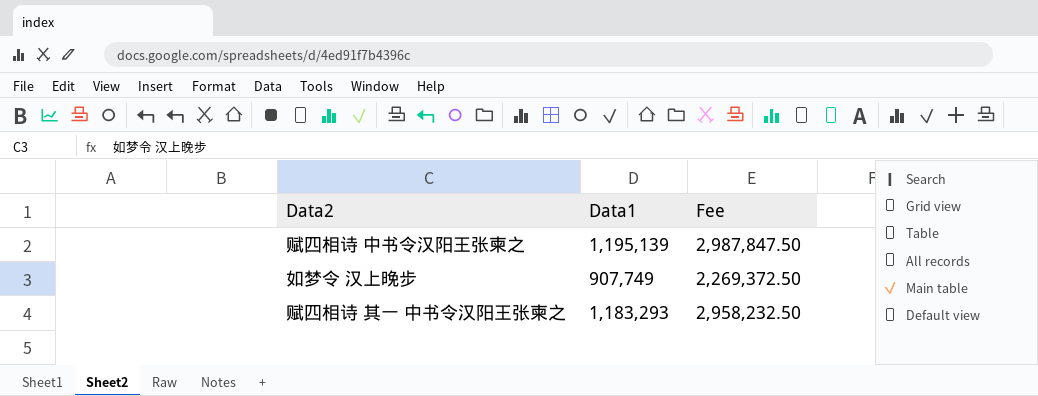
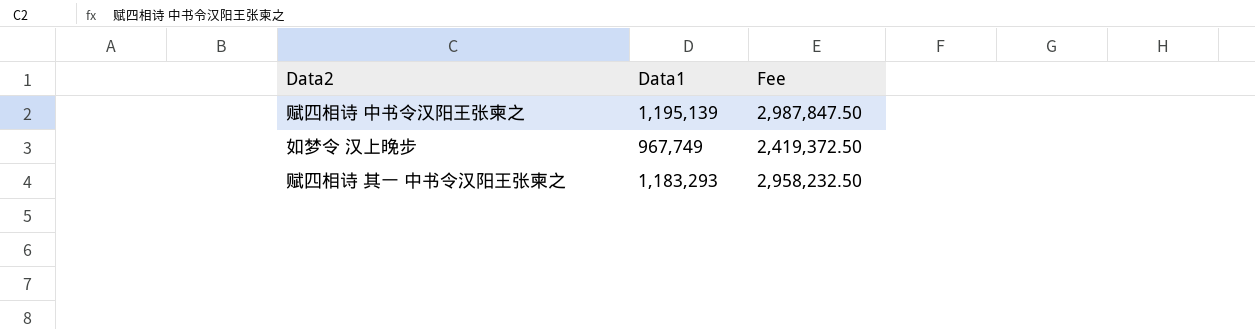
如梦令 汉上晚步 | Data1: 907,749 -> 967,749
如梦令 汉上晚步 | Fee: 2,269,372.50 -> 2,419,372.50

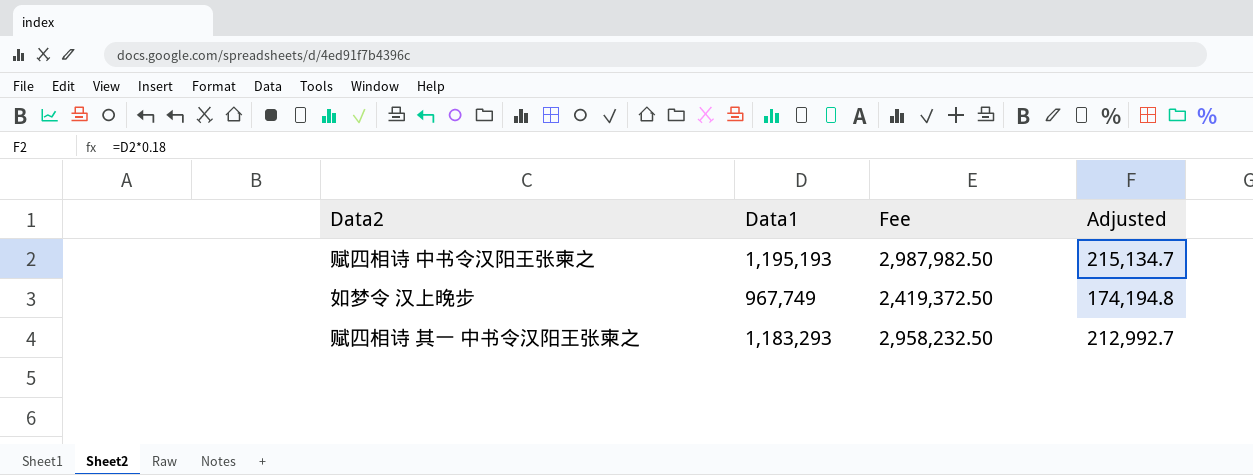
column Adjusted | formula: none -> [Data1] * 0.18
赋四相诗 中书令汉阳王张柬之 | Data1: 1,195,139 -> 1,195,193
赋四相诗 中书令汉阳王张柬之 | Fee: 2,987,847.50 -> 2,987,982.50

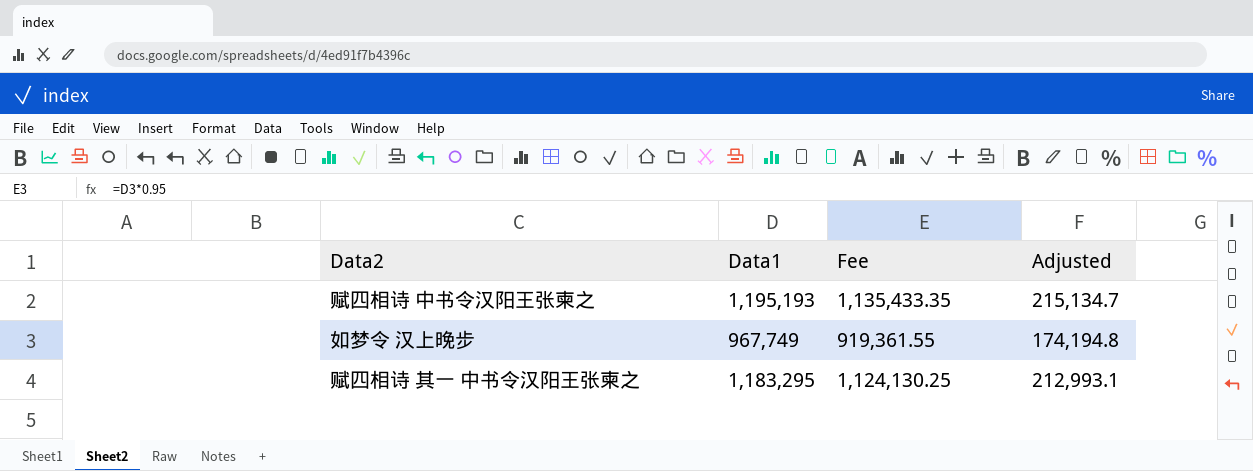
column Fee | formula: [Data1] * 2.5 -> [Data1] * 0.95
赋四相诗 其一 中书令汉阳王张柬之 | Data1: 1,183,293 -> 1,183,295
赋四相诗 其一 中书令汉阳王张柬之 | Adjusted: 212,992.7 -> 212,993.1

